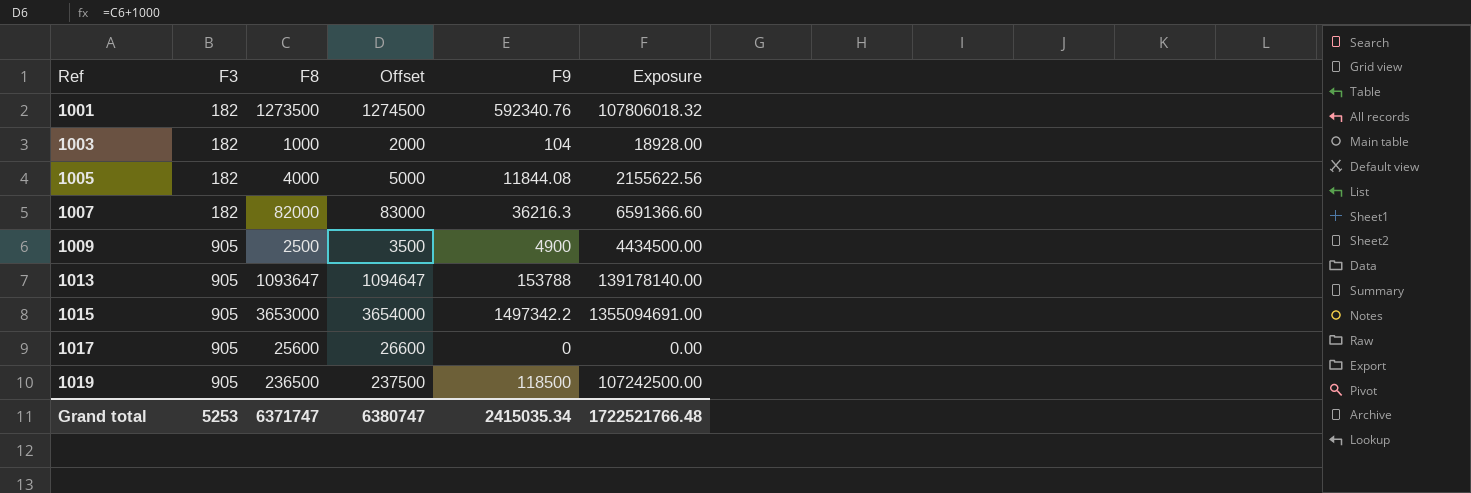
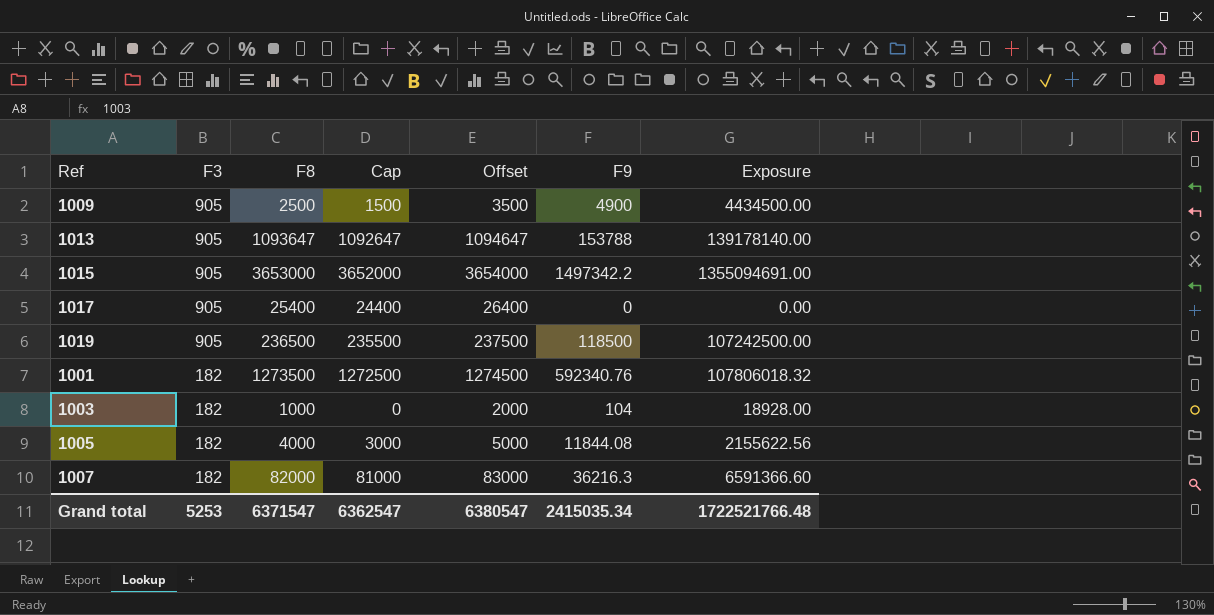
row order: Ref ascending -> F3 descending
column Cap | formula: none -> [F8] - 1000
1017 | F8: 25600 -> 25400
1017 | Offset: 26600 -> 26400
Grand total | F8: 6371747 -> 6371547
Grand total | Offset: 6380747 -> 6380547

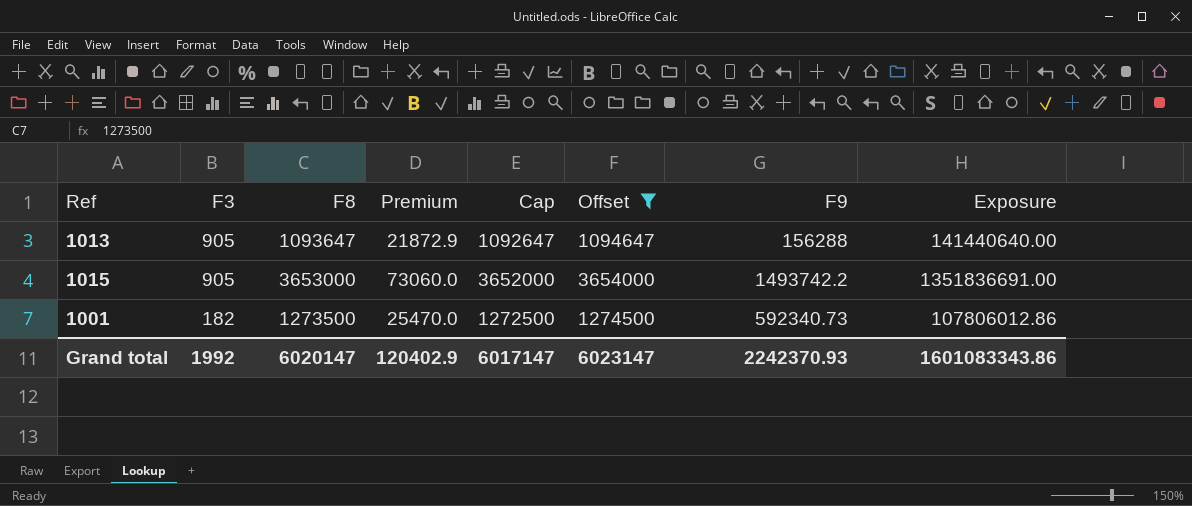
filter: none -> Offset >= 1094647
column Premium | formula: none -> [F8] * 0.02
1013 | F9: 153788 -> 156288
1013 | Exposure: 139178140.00 -> 141440640.00
1015 | F9: 1497342.2 -> 1493742.2
1015 | Exposure: 1355094691.00 -> 1351836691.00
1001 | F9: 592340.76 -> 592340.73
1001 | Exposure: 107806018.32 -> 107806012.86
Grand total | F3: 5253 -> 1992
Grand total | F8: 6371547 -> 6020147
Grand total | Cap: 6362547 -> 6017147
Grand total | Offset: 6380547 -> 6023147
Grand total | F9: 2415035.34 -> 2242370.93
Grand total | Exposure: 1722521766.48 -> 1601083343.86

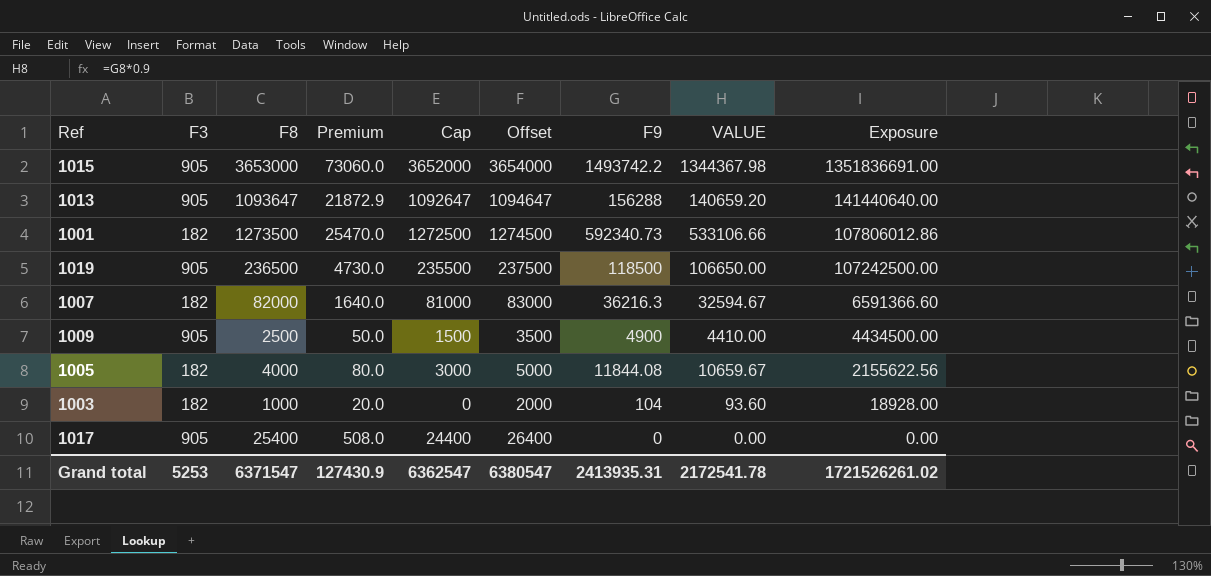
filter: Offset >= 1094647 -> none
row order: F3 descending -> Exposure descending
column VALUE | formula: none -> [F9] * 0.9
Grand total | F3: 1992 -> 5253
Grand total | F8: 6020147 -> 6371547
Grand total | Premium: 120402.9 -> 127430.9
Grand total | Cap: 6017147 -> 6362547
Grand total | Offset: 6023147 -> 6380547
Grand total | F9: 2242370.93 -> 2413935.31
Grand total | Exposure: 1601083343.86 -> 1721526261.02

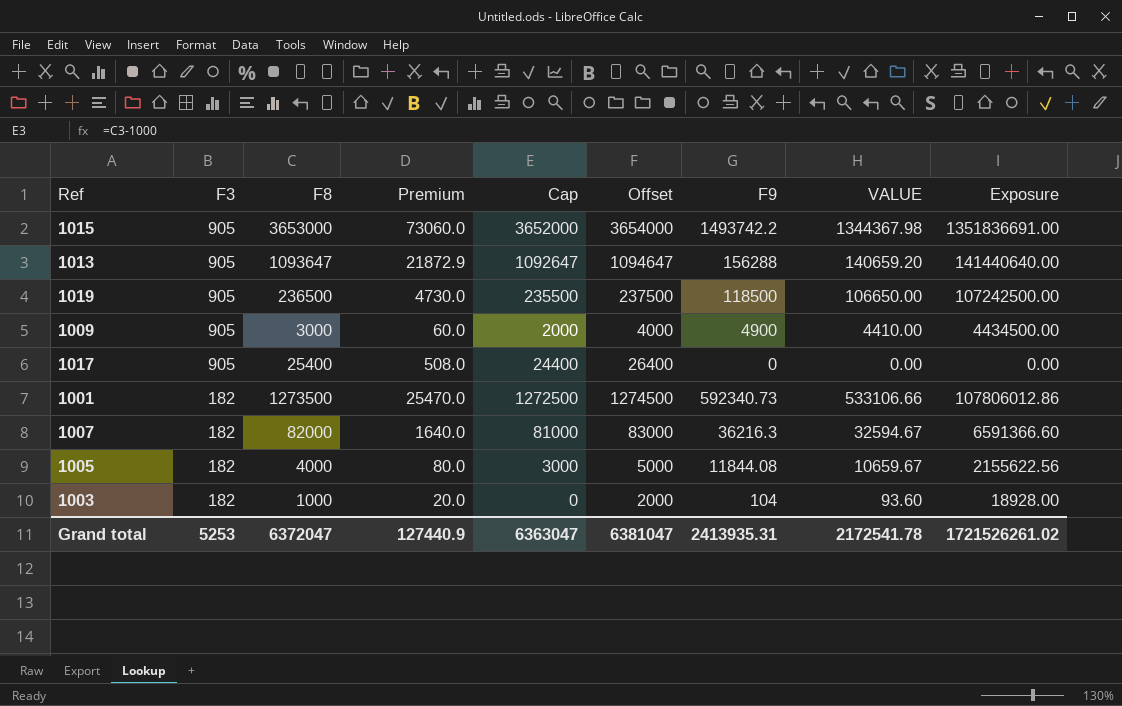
row order: Exposure descending -> F3 descending
1009 | F8: 2500 -> 3000
1009 | Premium: 50.0 -> 60.0
1009 | Cap: 1500 -> 2000
1009 | Offset: 3500 -> 4000
Grand total | F8: 6371547 -> 6372047
Grand total | Premium: 127430.9 -> 127440.9
Grand total | Cap: 6362547 -> 6363047
Grand total | Offset: 6380547 -> 6381047

